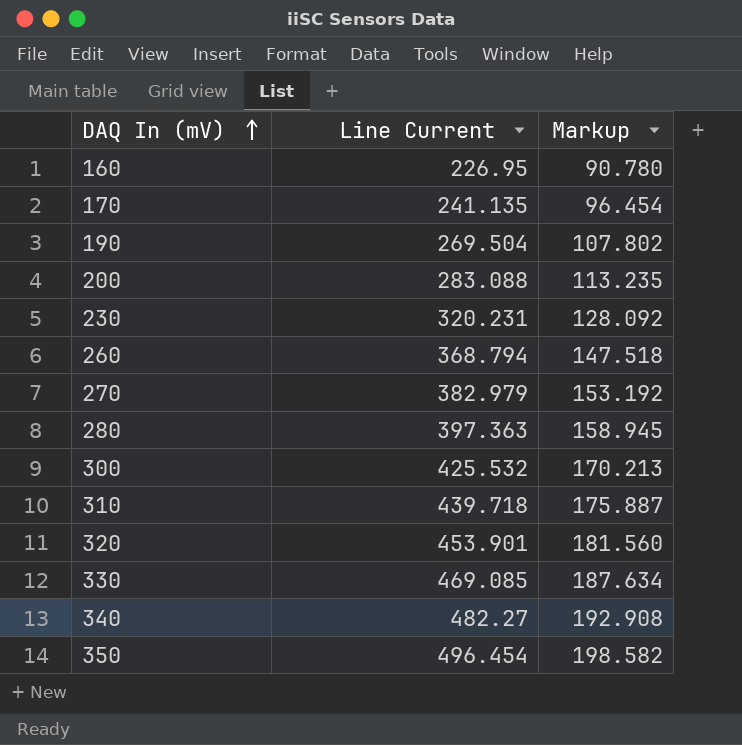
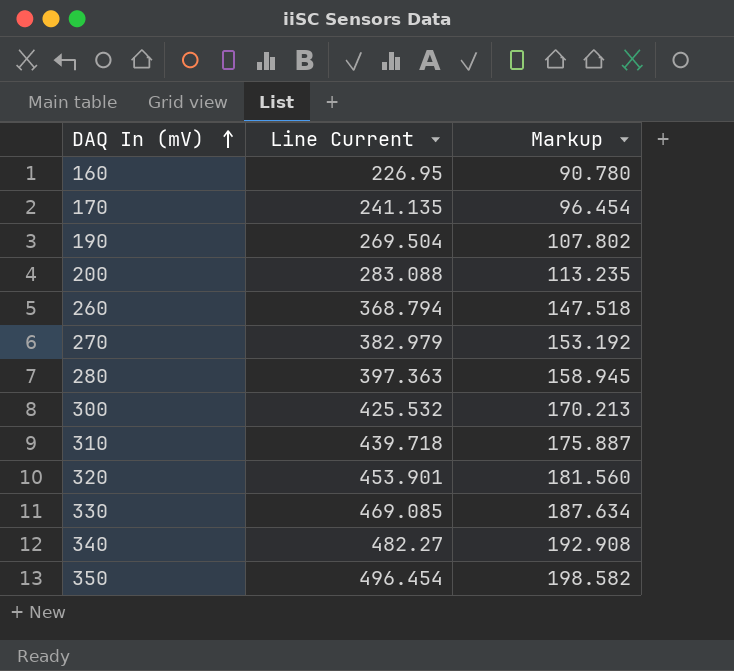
row 230: 320.231 | 128.092 -> none

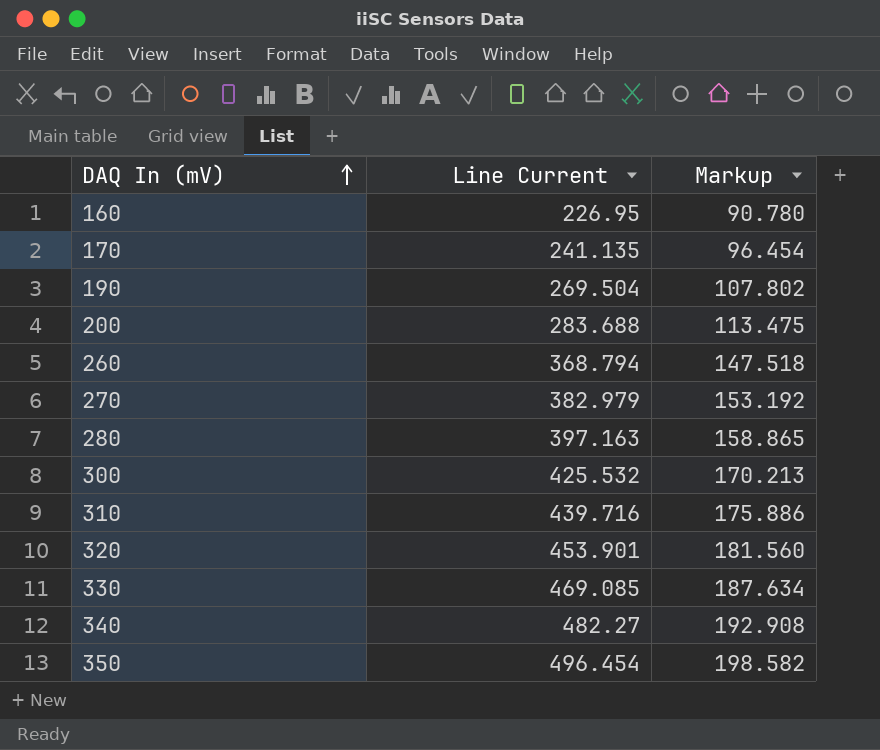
200 | Line Current: 283.088 -> 283.688
200 | Markup: 113.235 -> 113.475
280 | Line Current: 397.363 -> 397.163
280 | Markup: 158.945 -> 158.865
310 | Line Current: 439.718 -> 439.716
310 | Markup: 175.887 -> 175.886

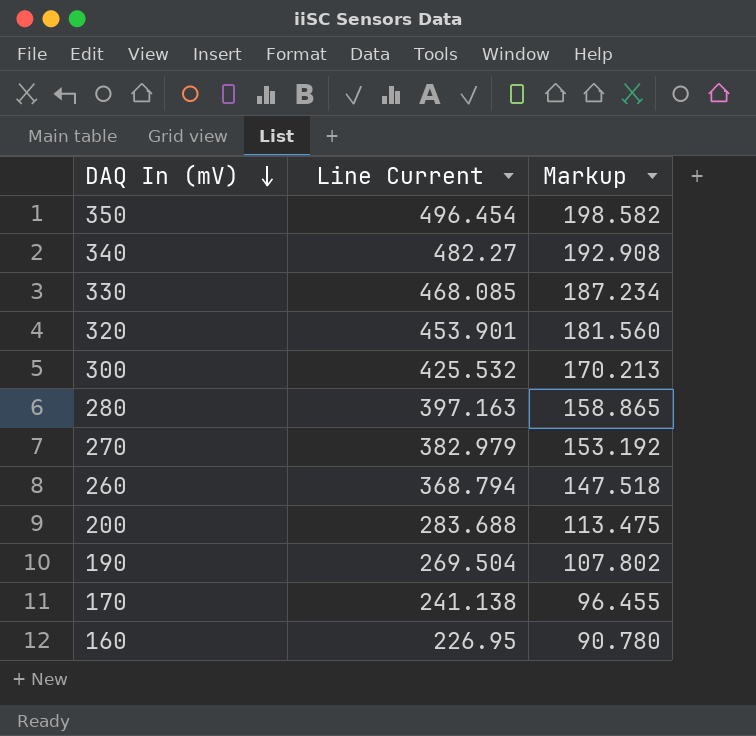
row order: DAQ In (mV) ascending -> DAQ In (mV) descending
row 310: 439.716 | 175.886 -> none
330 | Line Current: 469.085 -> 468.085
330 | Markup: 187.634 -> 187.234
170 | Line Current: 241.135 -> 241.138
170 | Markup: 96.454 -> 96.455

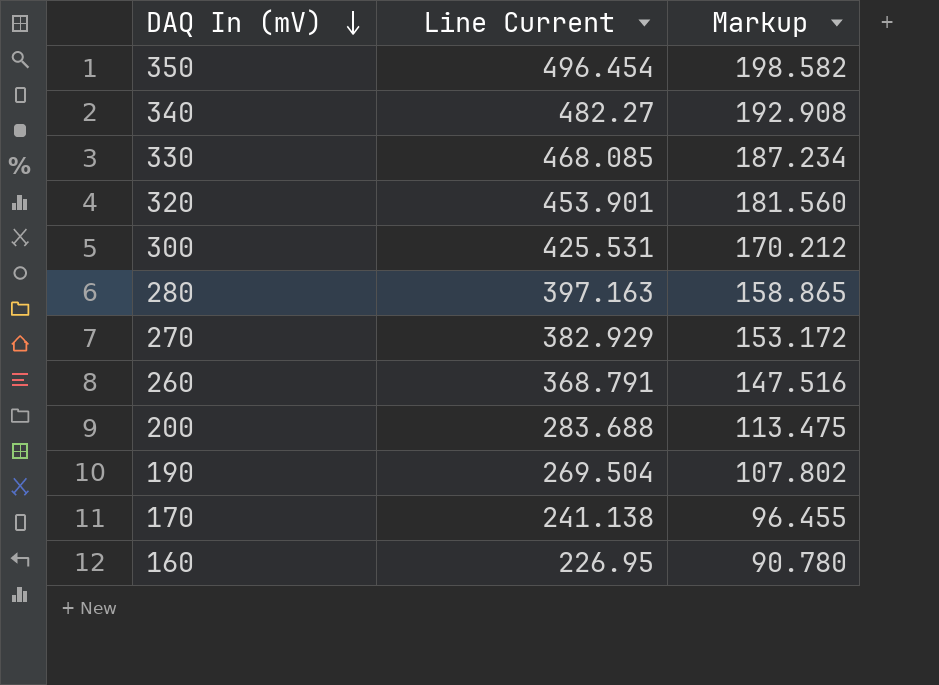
300 | Line Current: 425.532 -> 425.531
300 | Markup: 170.213 -> 170.212
270 | Line Current: 382.979 -> 382.929
270 | Markup: 153.192 -> 153.172
260 | Line Current: 368.794 -> 368.791
260 | Markup: 147.518 -> 147.516

